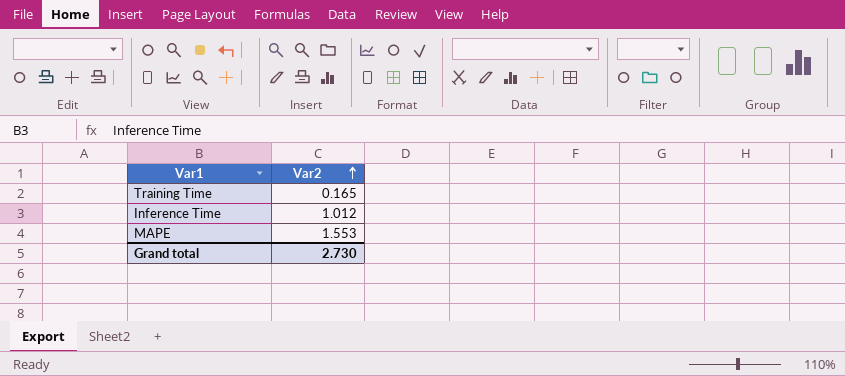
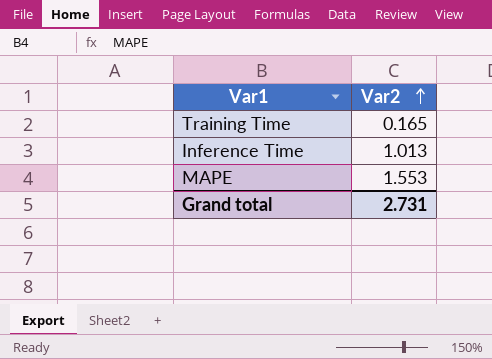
Inference Time | Var2: 1.012 -> 1.013
Grand total | Var2: 2.730 -> 2.731

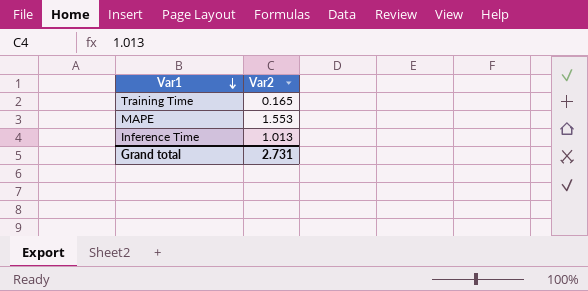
row order: Var2 ascending -> Var1 descending

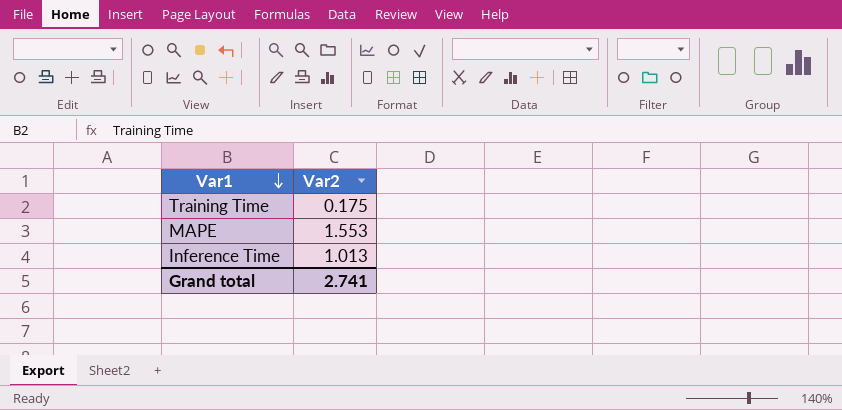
Training Time | Var2: 0.165 -> 0.175
Grand total | Var2: 2.731 -> 2.741

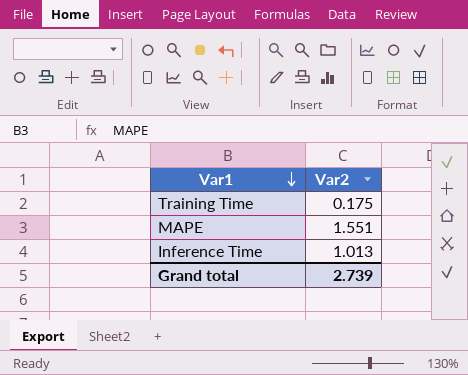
MAPE | Var2: 1.553 -> 1.551
Grand total | Var2: 2.741 -> 2.739

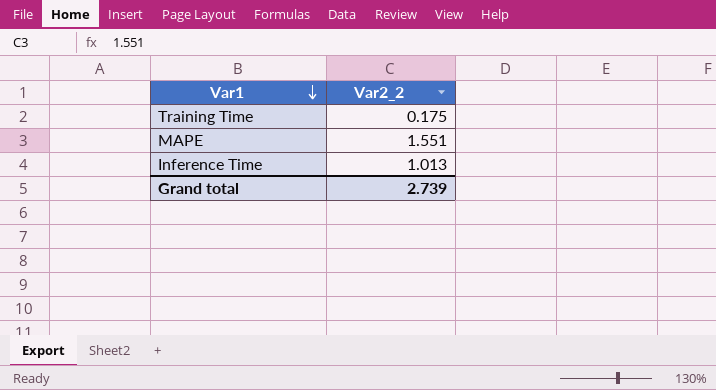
column name: Var2 -> Var2_2

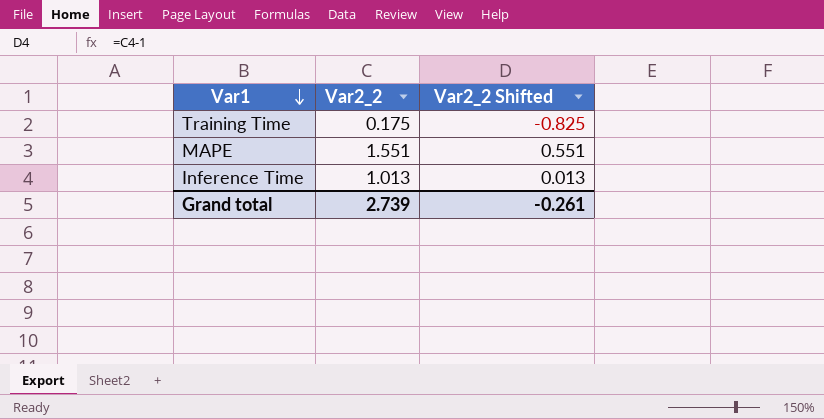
column Var2_2 Shifted | formula: none -> [Var2_2] - 1

